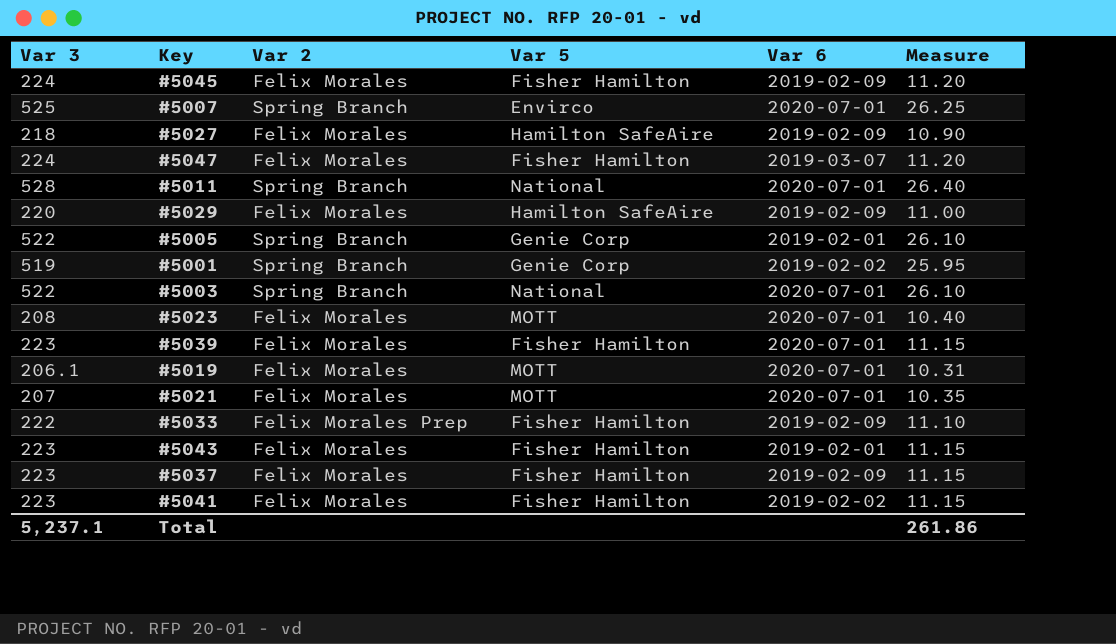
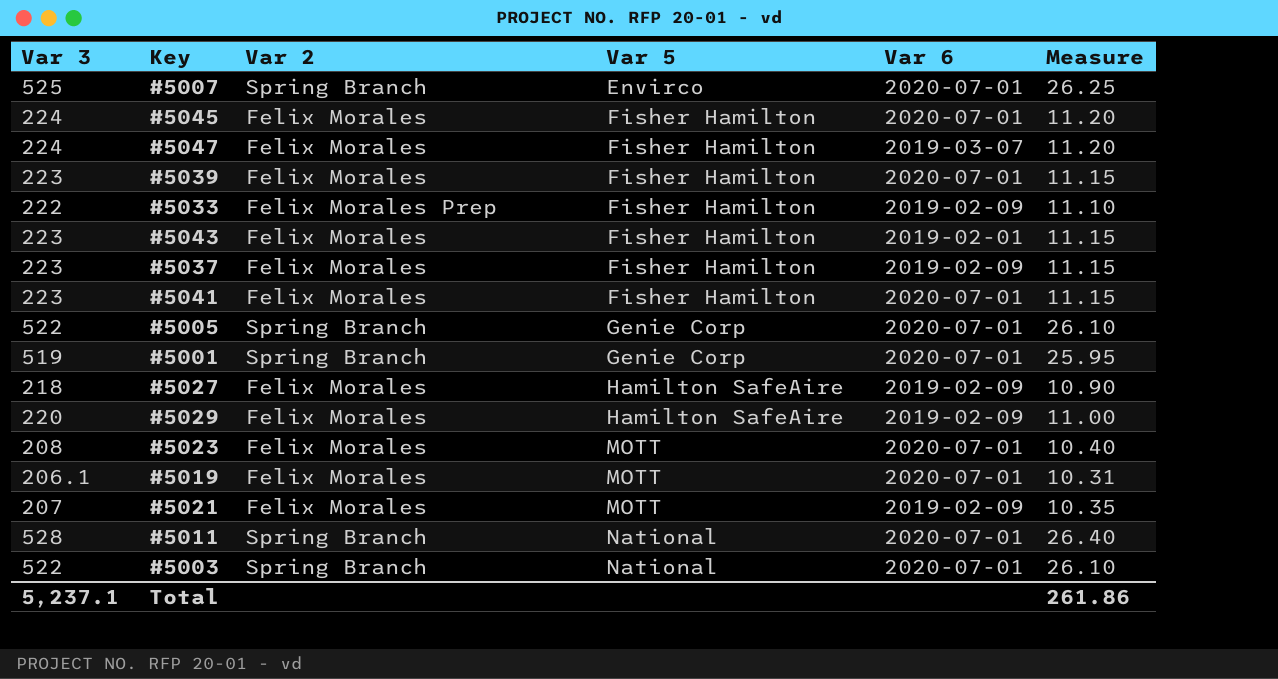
row order: none -> Var 5 ascending
#5045 | Var 6: 2019-02-09 -> 2020-07-01
#5041 | Var 6: 2019-02-02 -> 2020-07-01
#5005 | Var 6: 2019-02-01 -> 2020-07-01
#5001 | Var 6: 2019-02-02 -> 2020-07-01
#5021 | Var 6: 2020-07-01 -> 2019-02-09

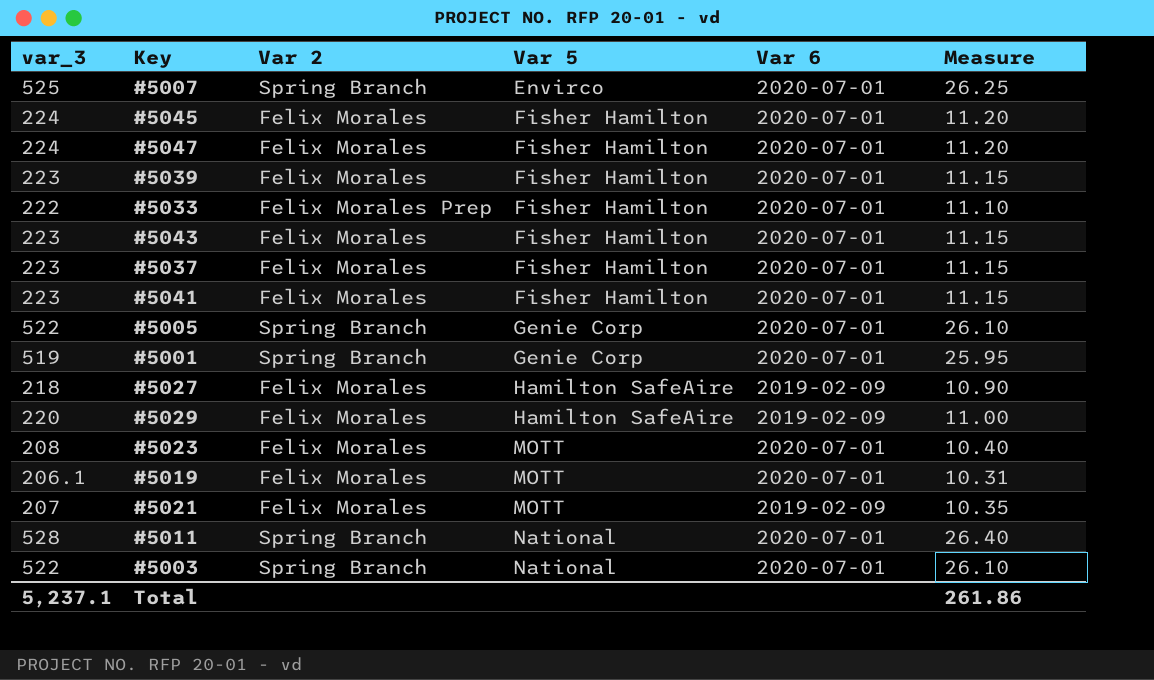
column name: Var 3 -> var_3
#5047 | Var 6: 2019-03-07 -> 2020-07-01
#5033 | Var 6: 2019-02-09 -> 2020-07-01
#5043 | Var 6: 2019-02-01 -> 2020-07-01
#5037 | Var 6: 2019-02-09 -> 2020-07-01

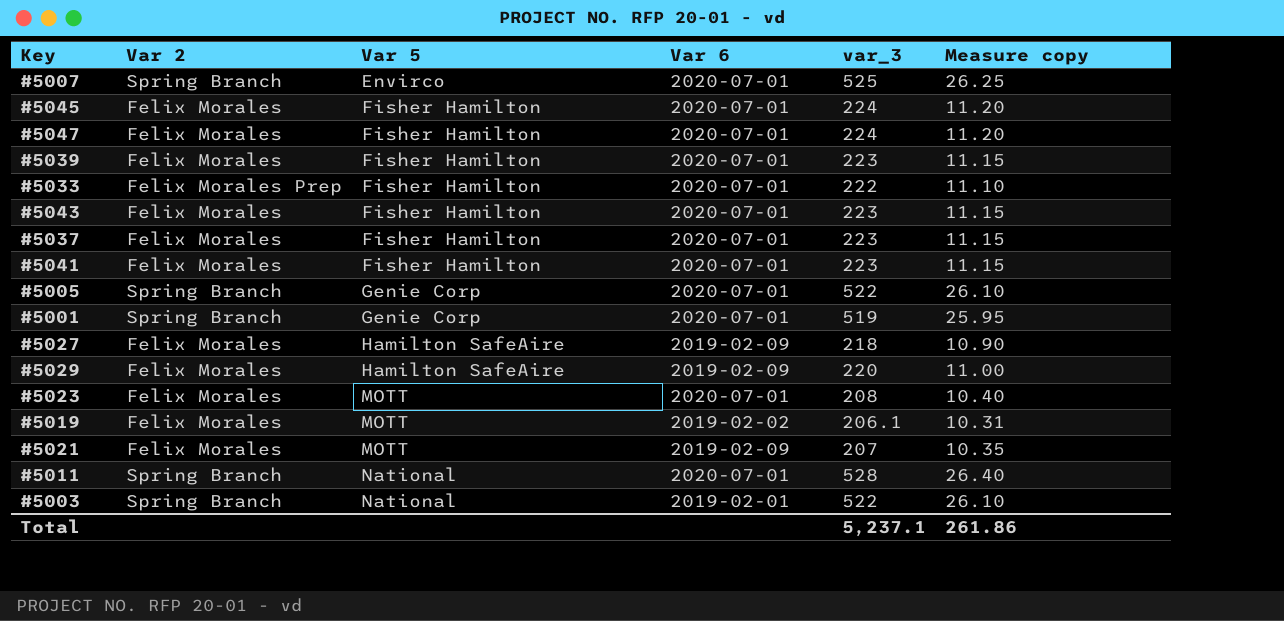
column var_3 | position: 1 -> 5
column name: Measure -> Measure copy
#5019 | Var 6: 2020-07-01 -> 2019-02-02
#5003 | Var 6: 2020-07-01 -> 2019-02-01

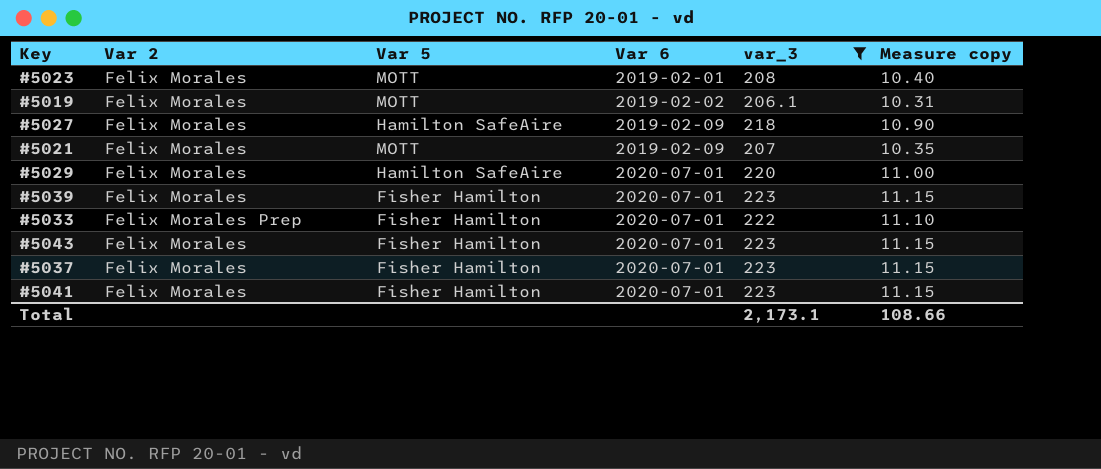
filter: none -> var_3 <= 223
row order: Var 5 ascending -> Var 6 ascending
#5023 | Var 6: 2020-07-01 -> 2019-02-01
#5029 | Var 6: 2019-02-09 -> 2020-07-01
Total | var_3: 5,237.1 -> 2,173.1
Total | Measure copy: 261.86 -> 108.66

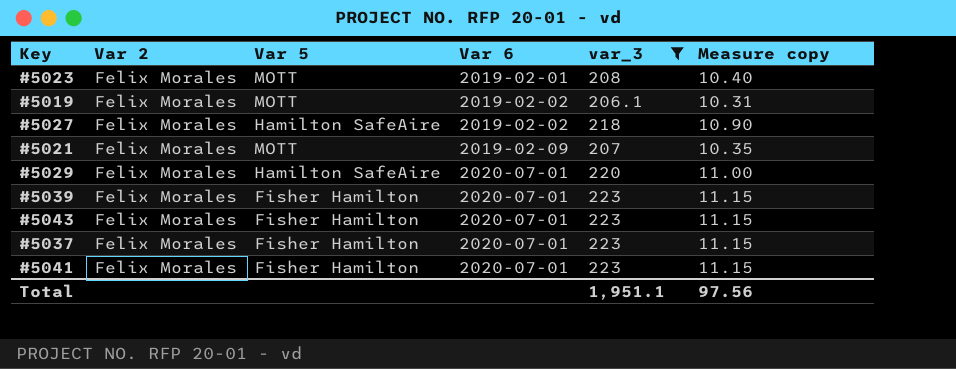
row #5033: Felix Morales Prep | Fisher Hamilton | 2020-07-01 | 222 | 11.10 -> none
#5027 | Var 6: 2019-02-09 -> 2019-02-02
Total | var_3: 2,173.1 -> 1,951.1
Total | Measure copy: 108.66 -> 97.56

